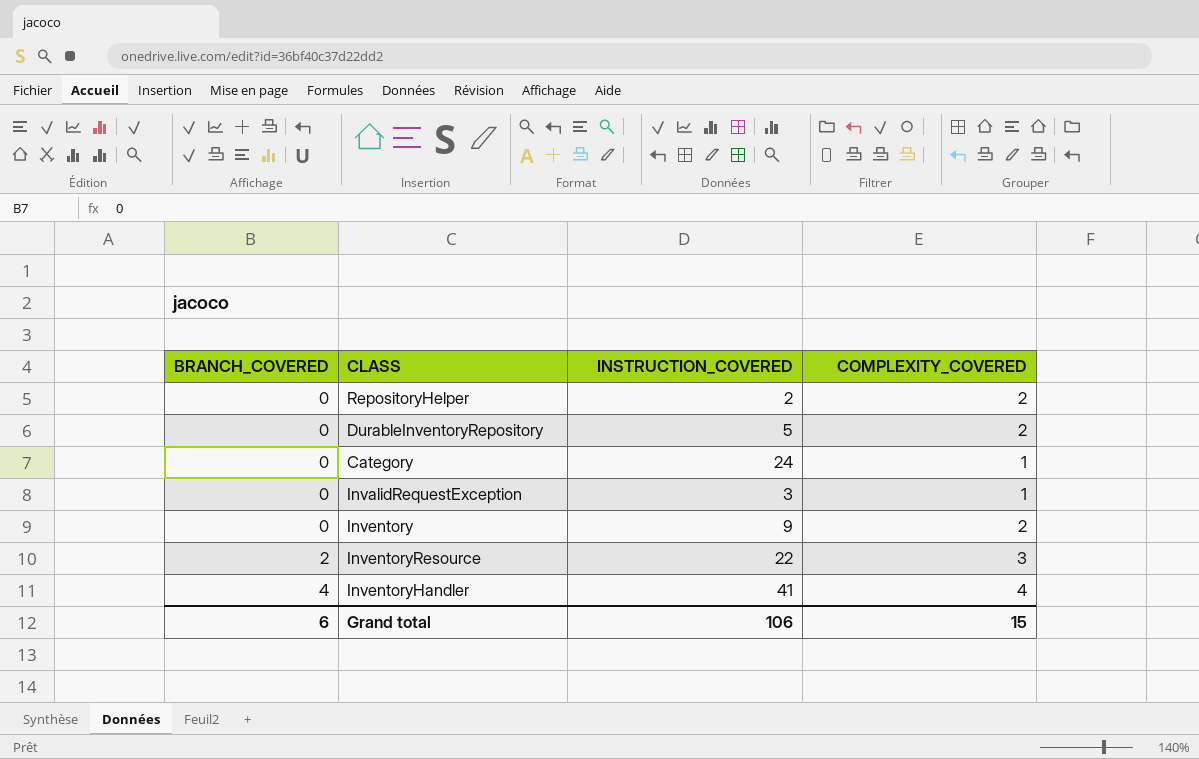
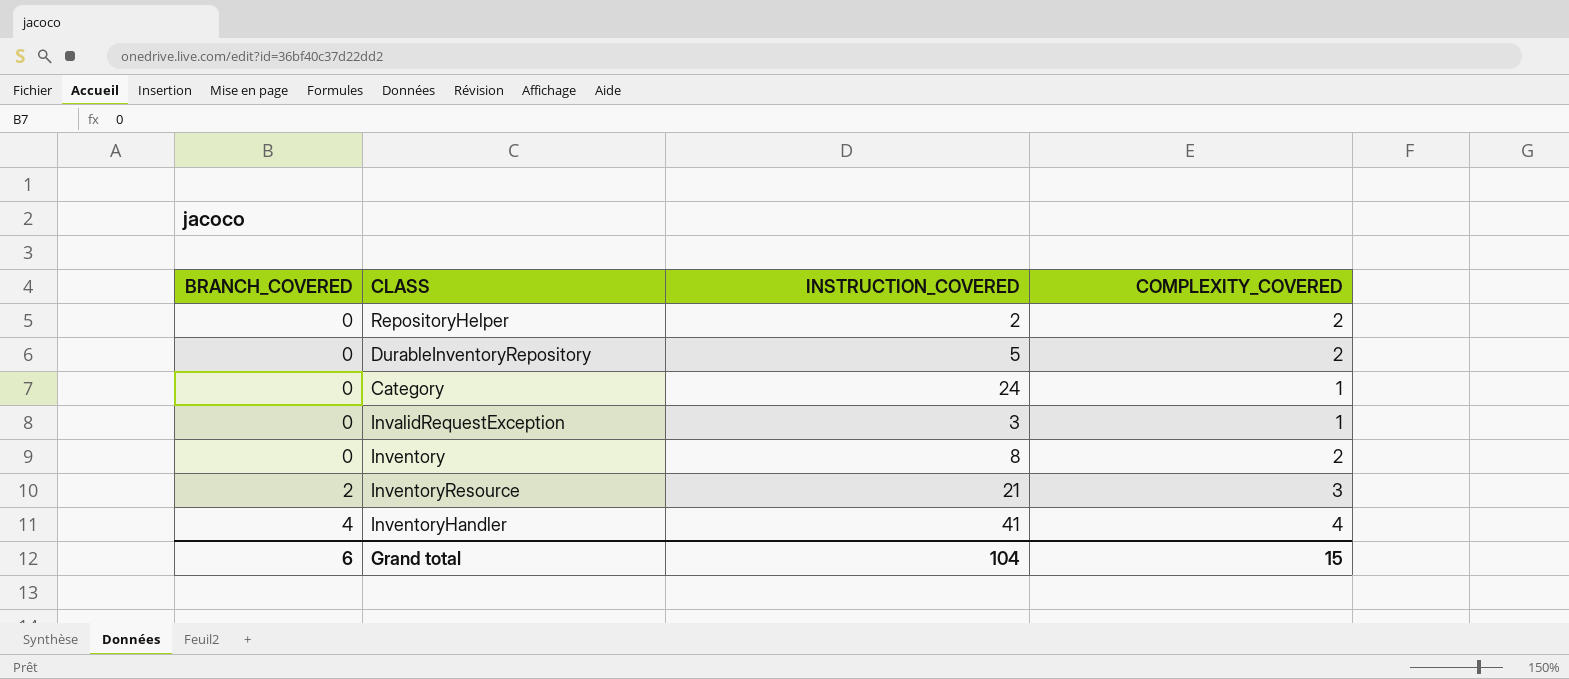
Inventory | INSTRUCTION_COVERED: 9 -> 8
InventoryResource | INSTRUCTION_COVERED: 22 -> 21
Grand total | INSTRUCTION_COVERED: 106 -> 104

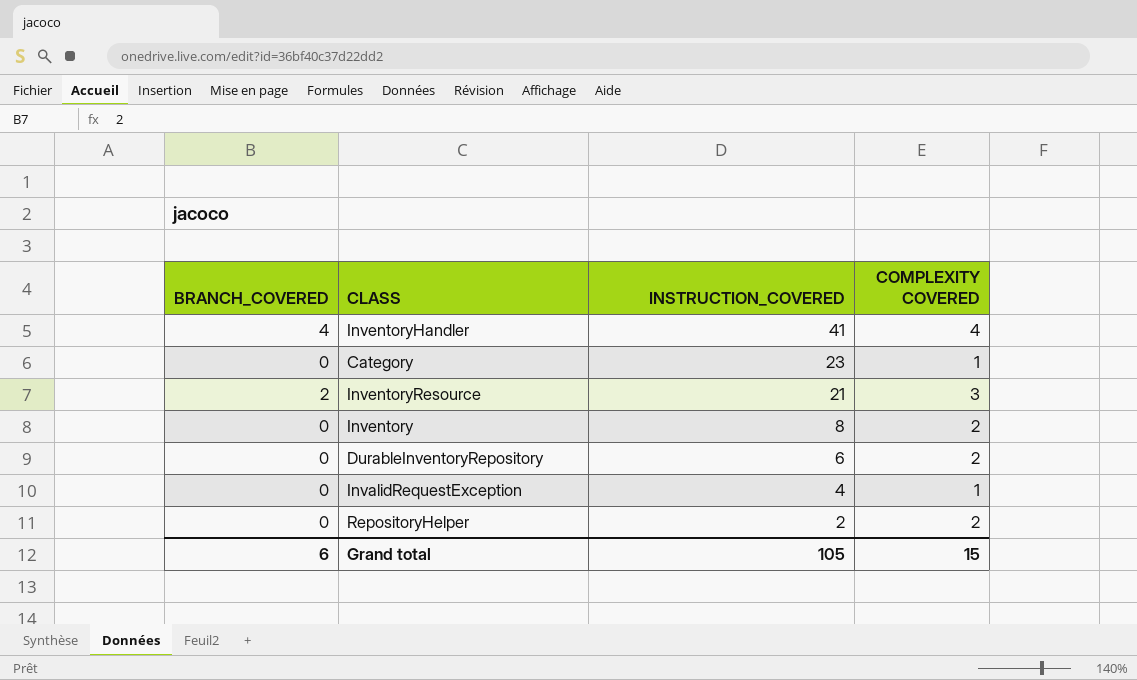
row order: BRANCH_COVERED ascending -> INSTRUCTION_COVERED descending
column name: COMPLEXITY_COVERED -> COMPLEXITY COVERED
Category | INSTRUCTION_COVERED: 24 -> 23
DurableInventoryRepository | INSTRUCTION_COVERED: 5 -> 6
InvalidRequestException | INSTRUCTION_COVERED: 3 -> 4
Grand total | INSTRUCTION_COVERED: 104 -> 105

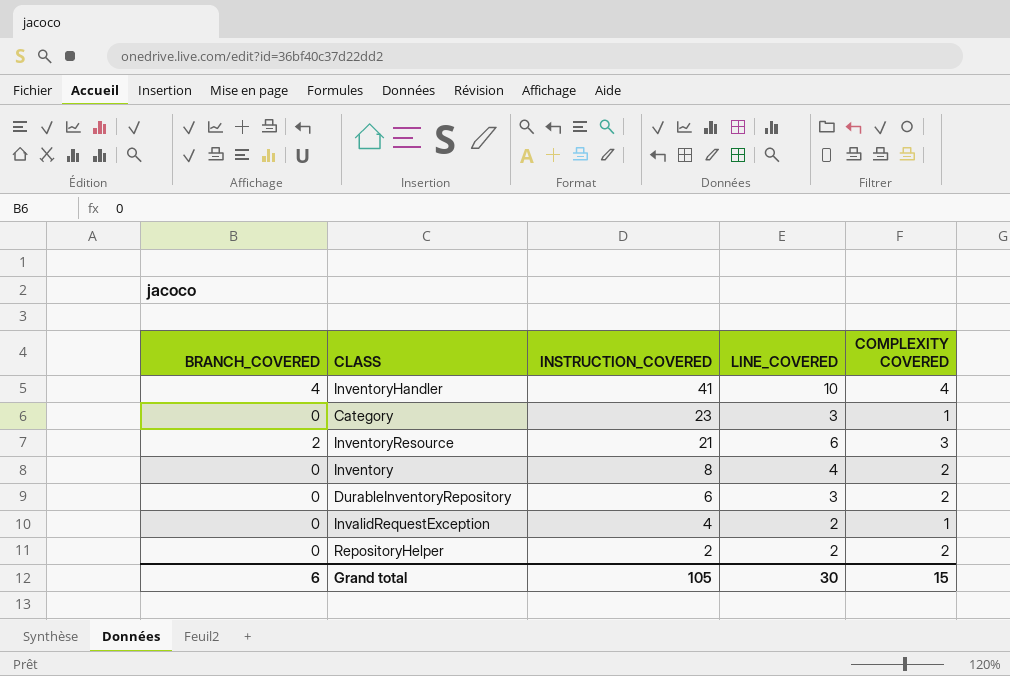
column LINE_COVERED | position: none -> 4

